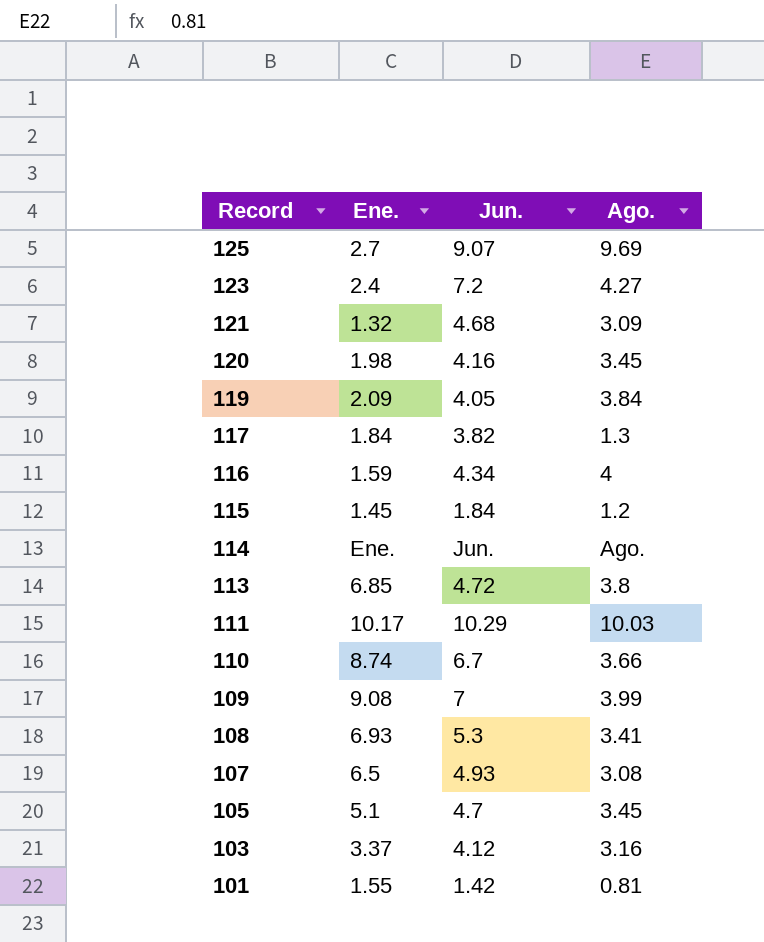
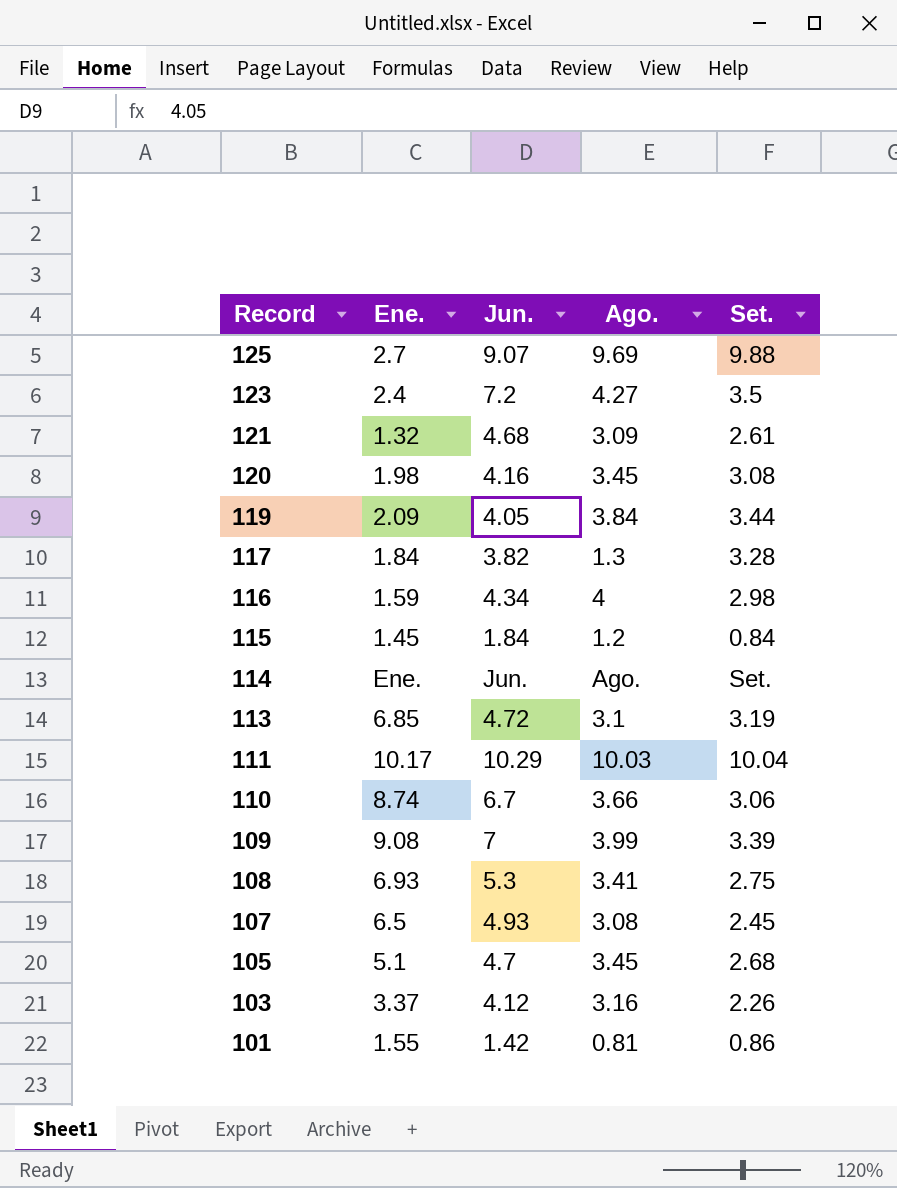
column Set. | position: none -> 5
113 | Ago.: 3.8 -> 3.1

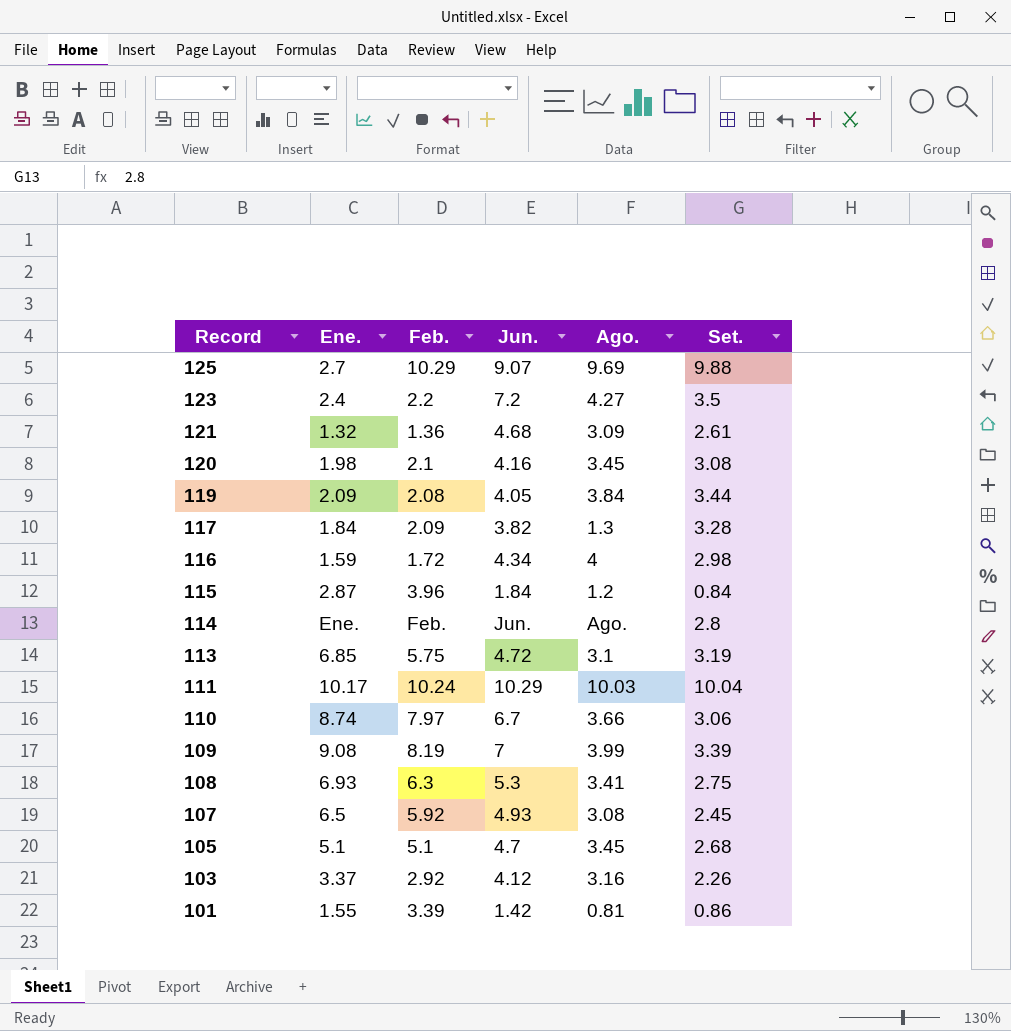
column Feb. | position: none -> 3
115 | Ene.: 1.45 -> 2.87
114 | Set.: Set. -> 2.8

